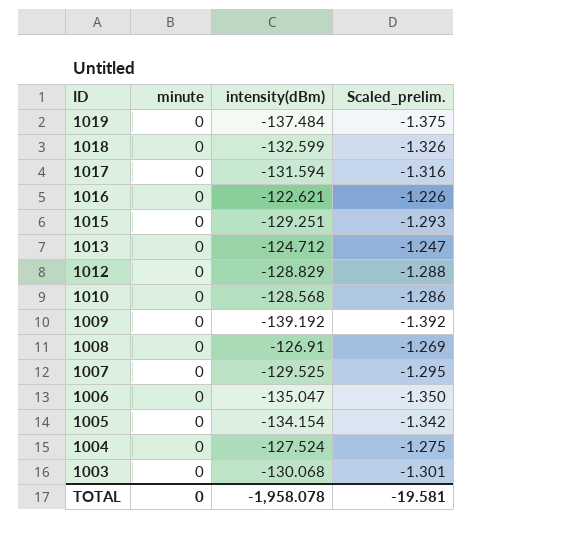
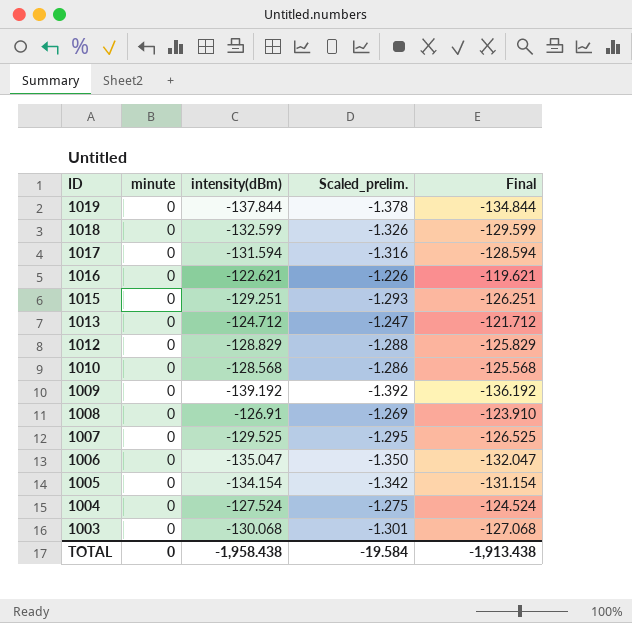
column Final | formula: none -> [intensity(dBm)] + 3
1019 | intensity(dBm): -137.484 -> -137.844
1019 | Scaled_prelim.: -1.375 -> -1.378
TOTAL | intensity(dBm): -1,958.078 -> -1,958.438
TOTAL | Scaled_prelim.: -19.581 -> -19.584

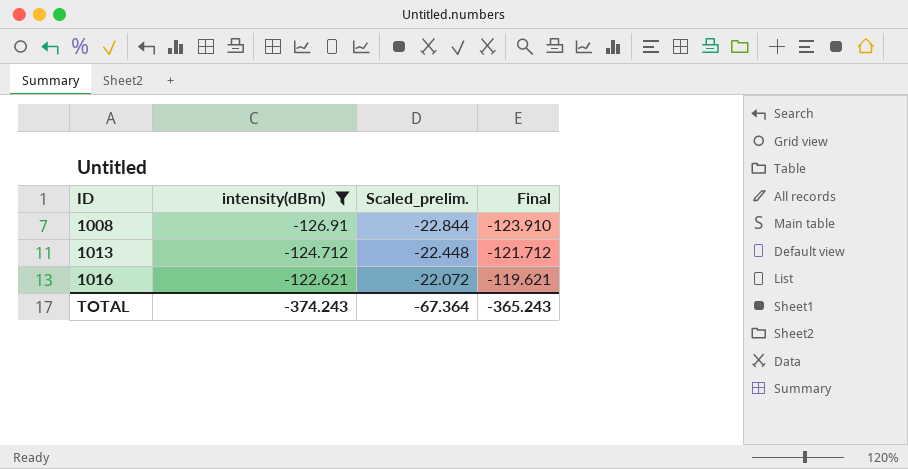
filter: none -> intensity(dBm) >= -126.91
row order: ID descending -> ID ascending
column minute | position: 2 -> none
column Scaled_prelim. | formula: [intensity(dBm)] * 0.01 -> [intensity(dBm)] * 0.18
TOTAL | intensity(dBm): -1,958.438 -> -374.243
TOTAL | Scaled_prelim.: -19.584 -> -67.364
TOTAL | Final: -1,913.438 -> -365.243

